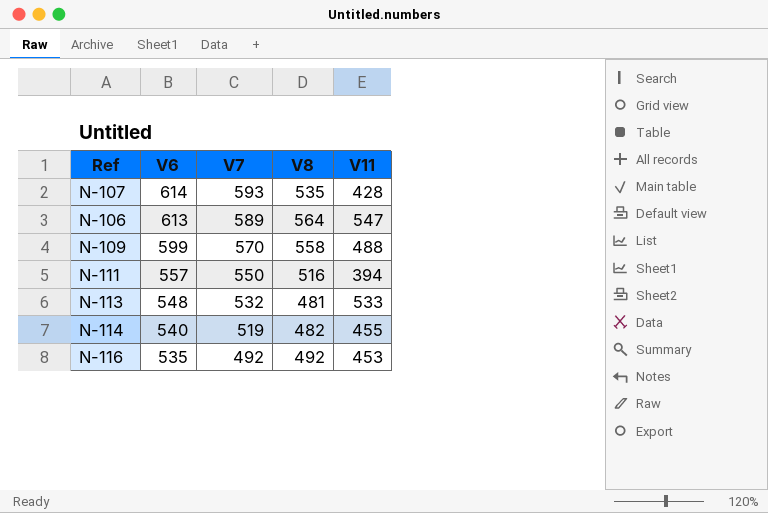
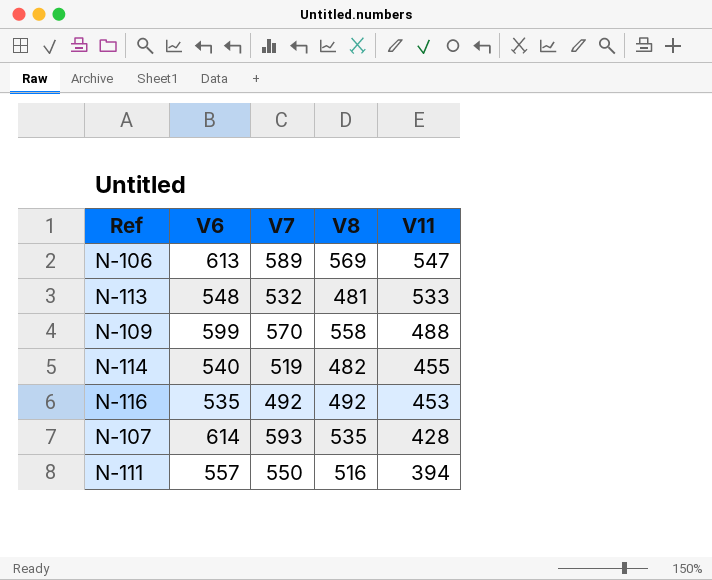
row order: V6 descending -> V11 descending
N-106 | V8: 564 -> 569

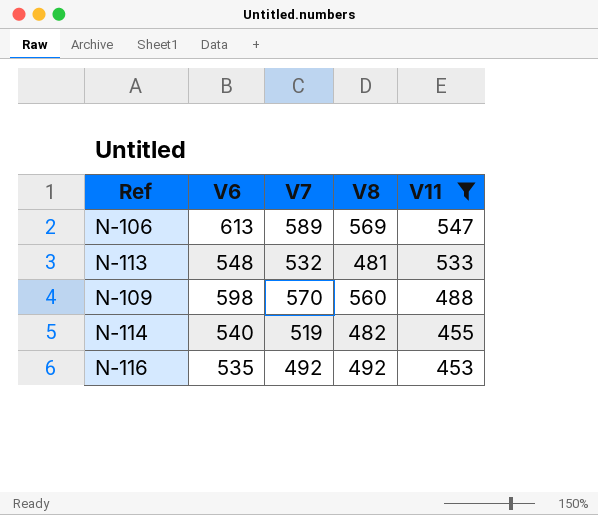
filter: none -> V11 >= 453
N-109 | V6: 599 -> 598
N-109 | V8: 558 -> 560

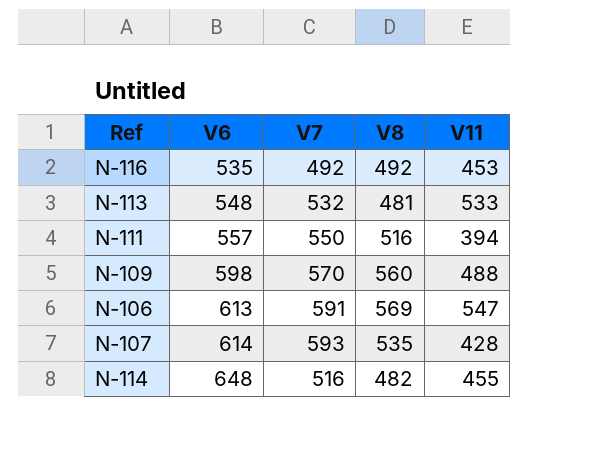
filter: V11 >= 453 -> none
row order: V11 descending -> V6 ascending
N-106 | V7: 589 -> 591
N-114 | V6: 540 -> 648
N-114 | V7: 519 -> 516

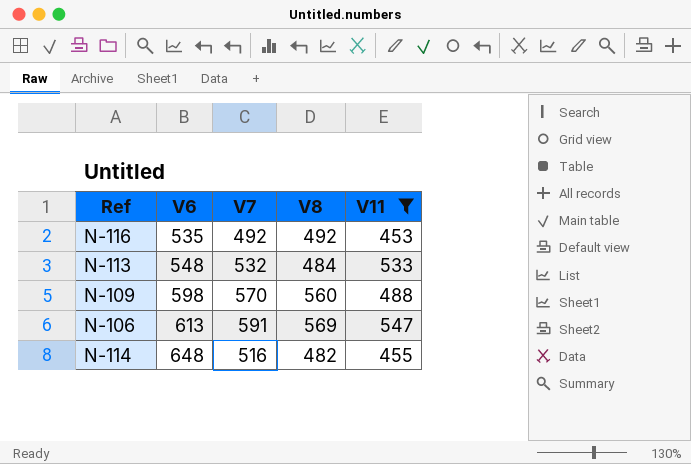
filter: none -> V11 >= 453
N-113 | V8: 481 -> 484

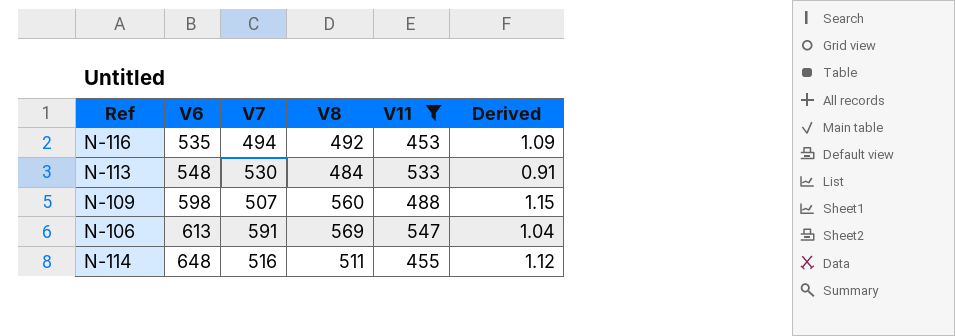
column Derived | formula: none -> [V8] / [V11]
N-116 | V7: 492 -> 494
N-113 | V7: 532 -> 530
N-109 | V7: 570 -> 507
N-114 | V8: 482 -> 511

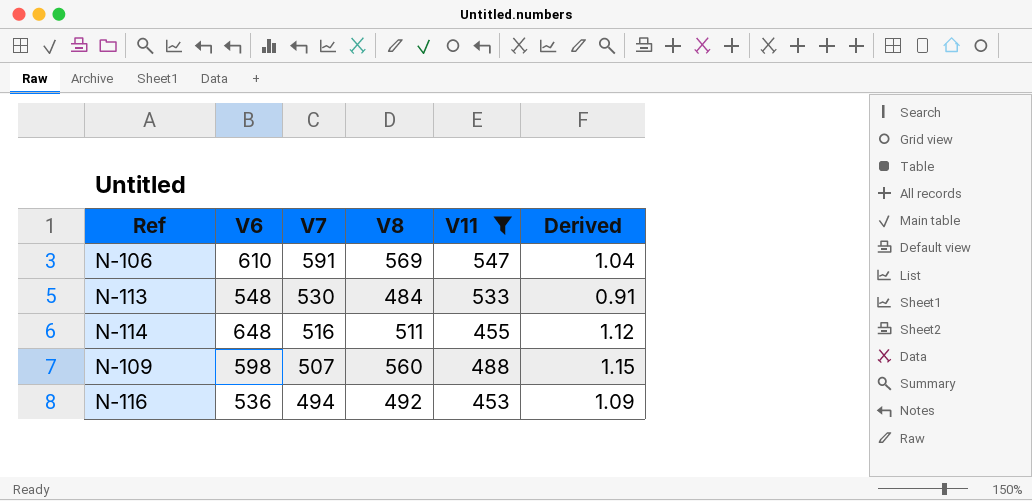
row order: V6 ascending -> V7 descending
N-106 | V6: 613 -> 610
N-116 | V6: 535 -> 536

